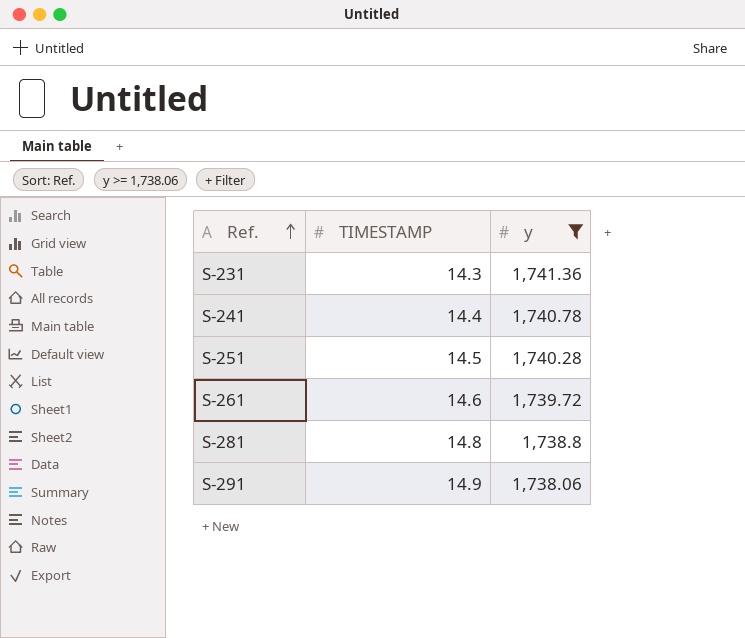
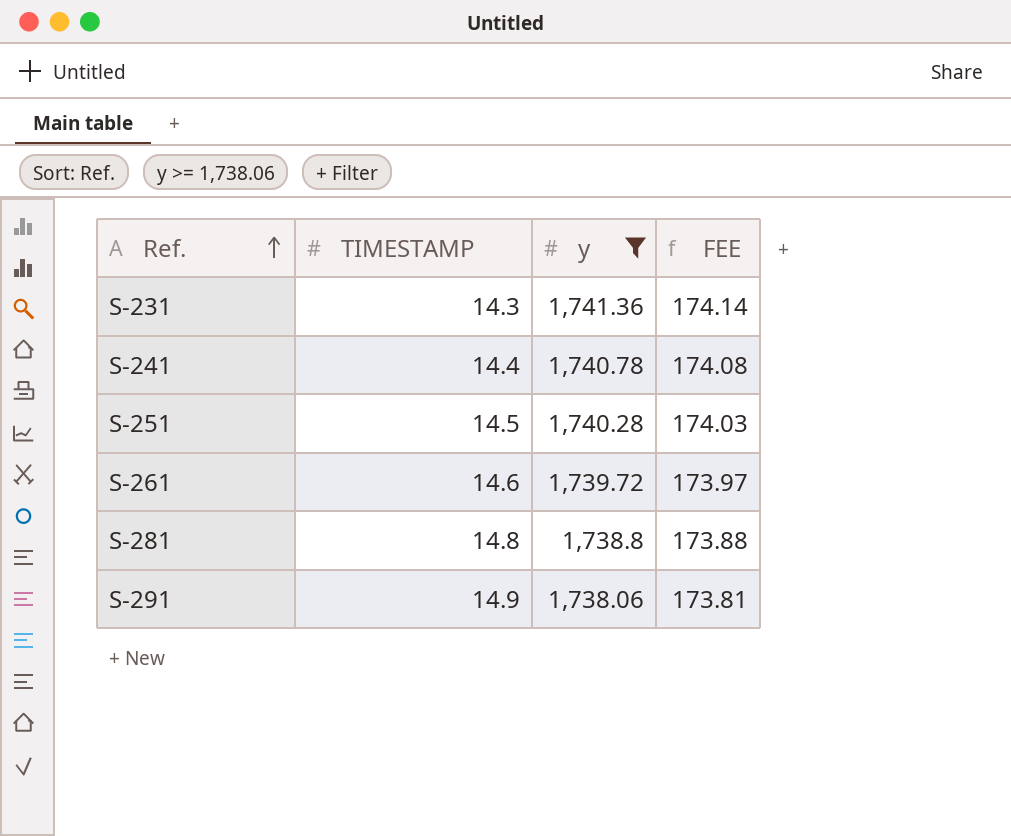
column FEE | formula: none -> [y] * 0.1

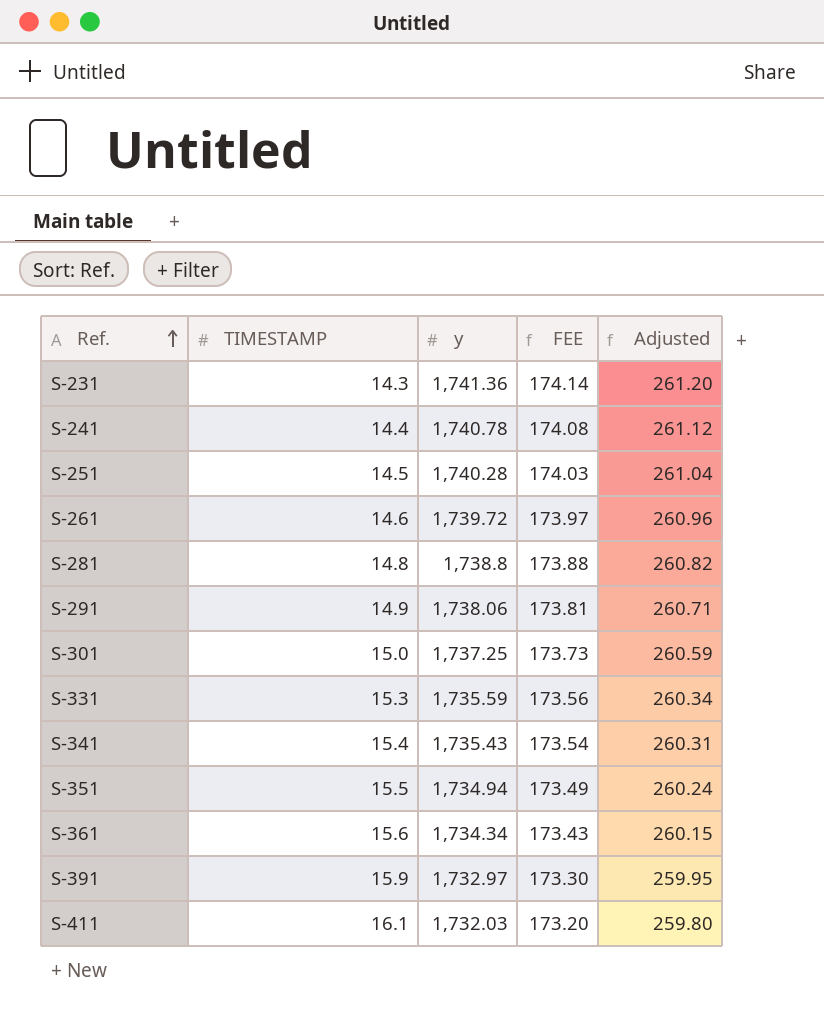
filter: y >= 1,738.06 -> none
column Adjusted | formula: none -> [y] * 0.15

